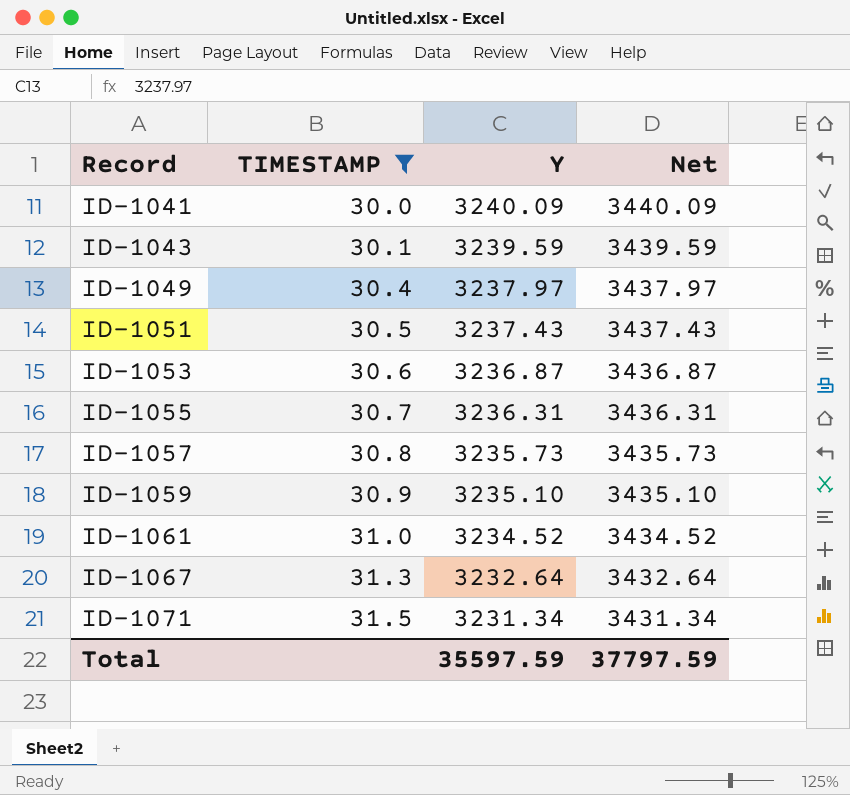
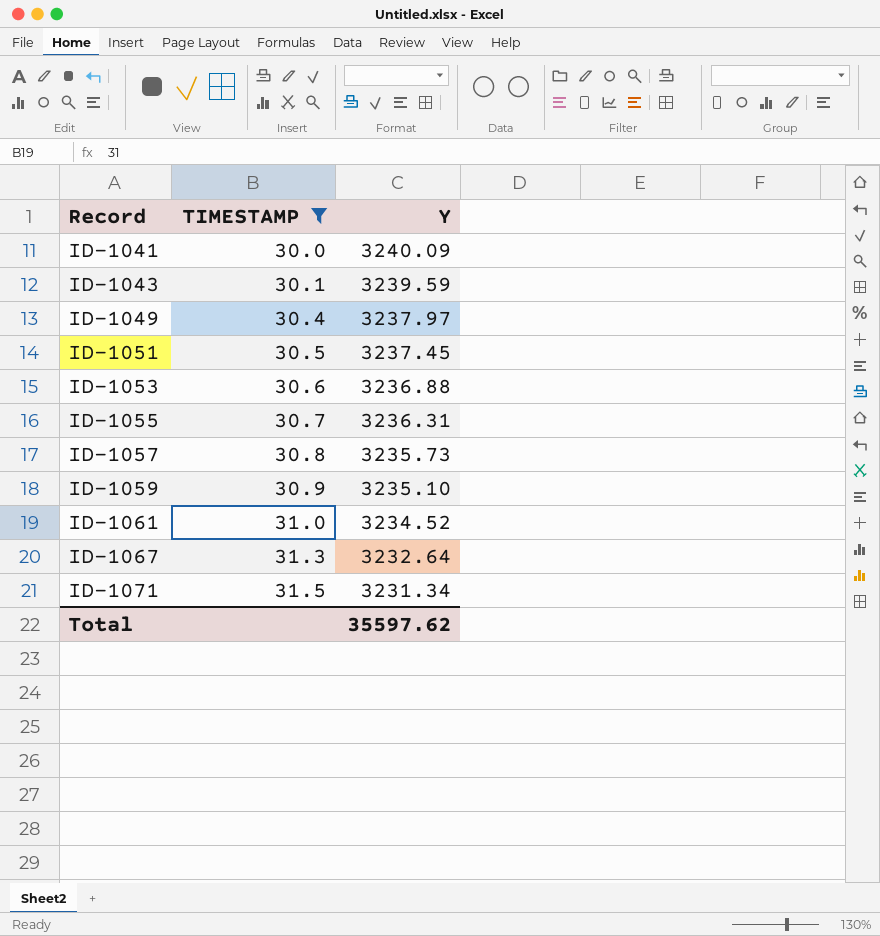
column Net | formula: [Y] + 200 -> none
ID-1051 | Y: 3237.43 -> 3237.45
ID-1053 | Y: 3236.87 -> 3236.88
Total | Y: 35597.59 -> 35597.62

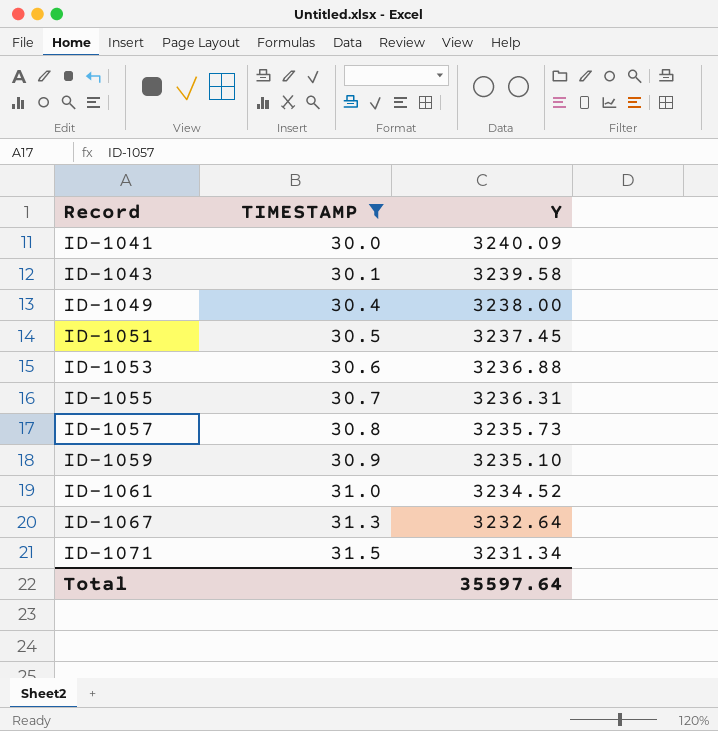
ID-1043 | Y: 3239.59 -> 3239.58
ID-1049 | Y: 3237.97 -> 3238.00
Total | Y: 35597.62 -> 35597.64

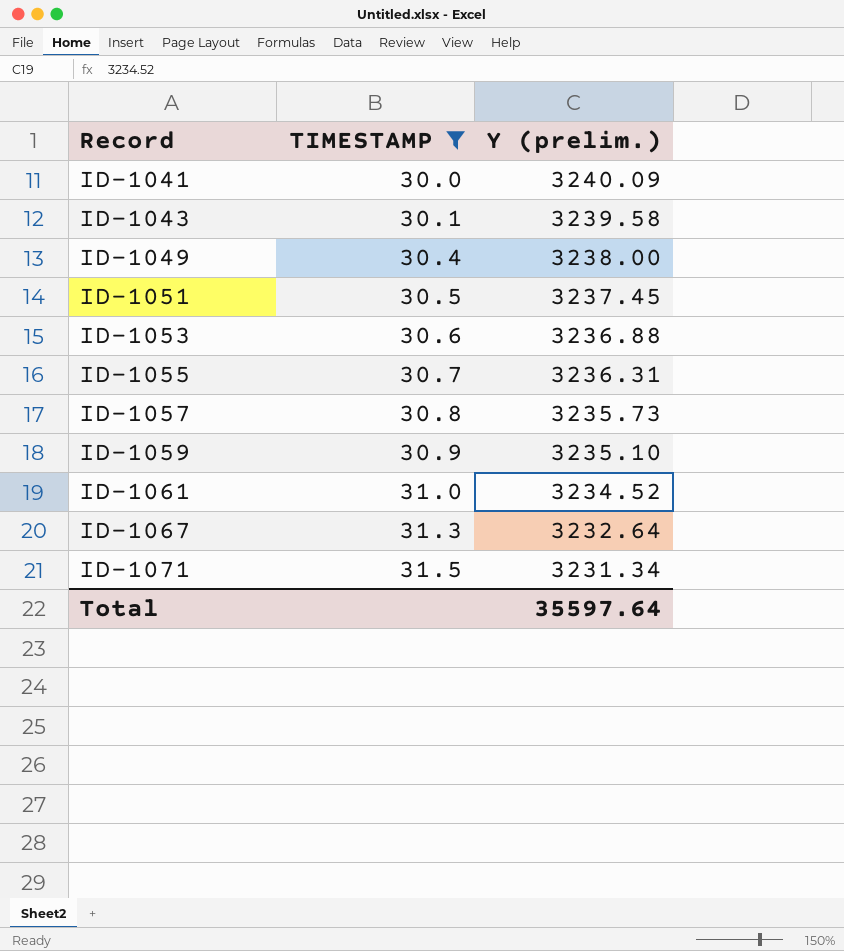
column name: Y -> Y (prelim.)

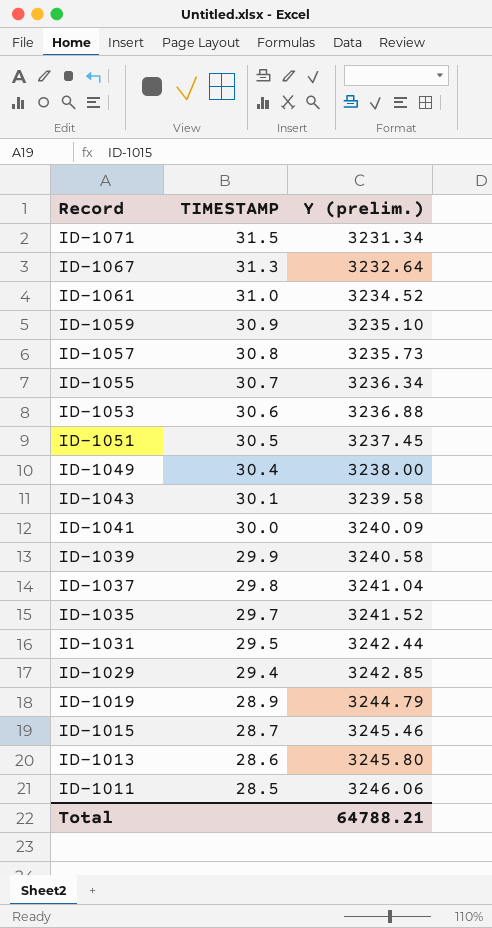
filter: TIMESTAMP >= 30.0 -> none
row order: Record ascending -> Record descending
ID-1055 | Y (prelim.): 3236.31 -> 3236.34
Total | Y (prelim.): 35597.64 -> 64788.21

